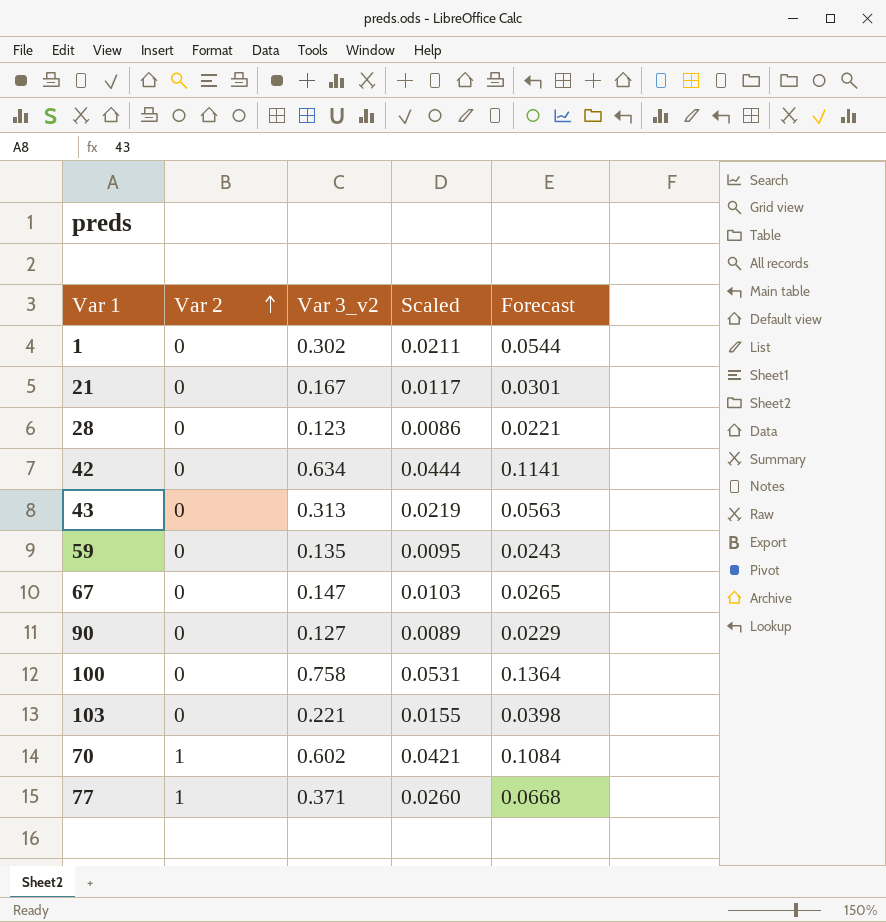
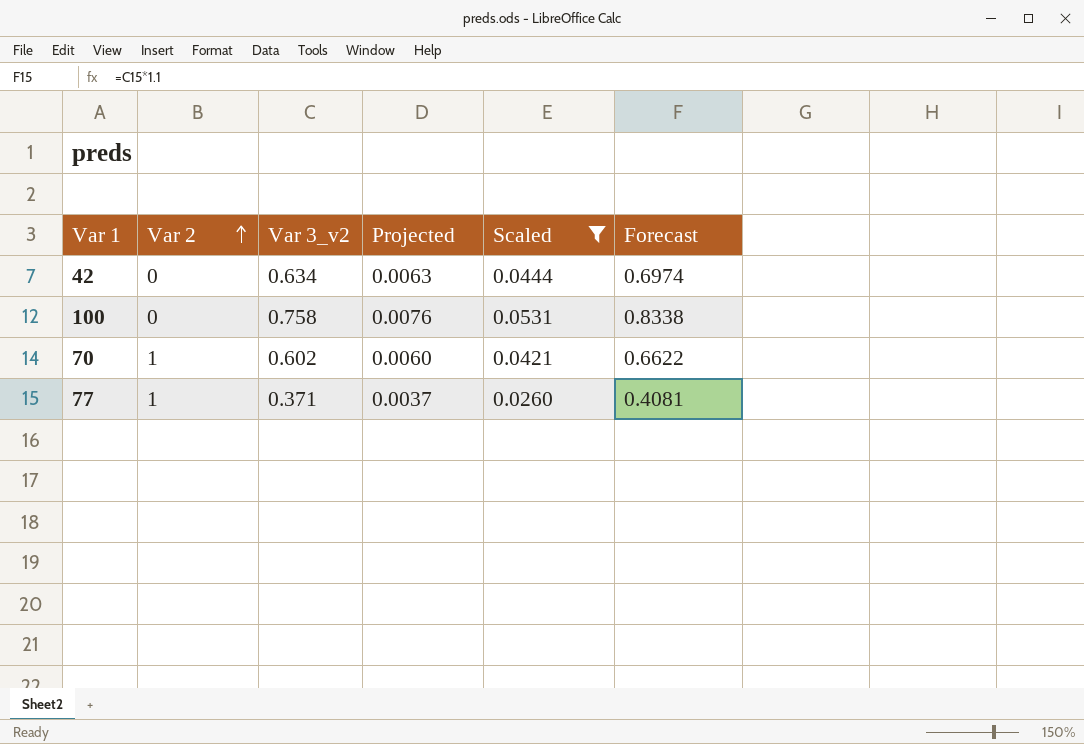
filter: none -> Scaled >= 0.0260
column Projected | formula: none -> [Var 3_v2] * 0.01
column Forecast | formula: [Var 3_v2] * 0.18 -> [Var 3_v2] * 1.1

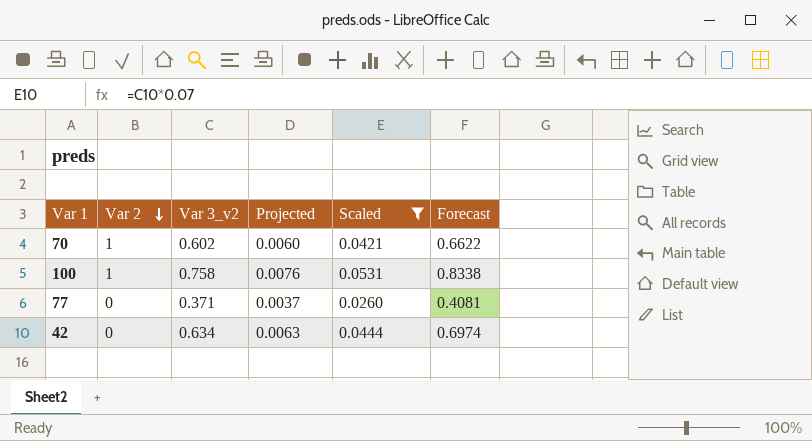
row order: Var 2 ascending -> Var 2 descending
100 | Var 2: 0 -> 1
77 | Var 2: 1 -> 0

